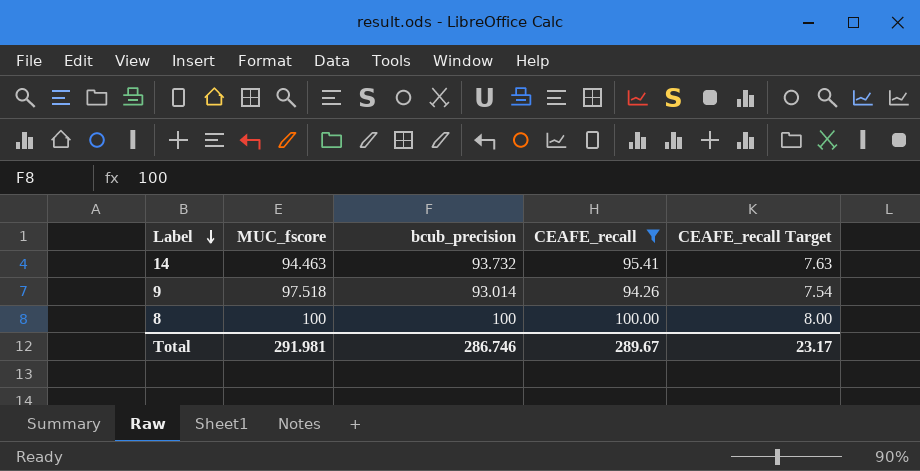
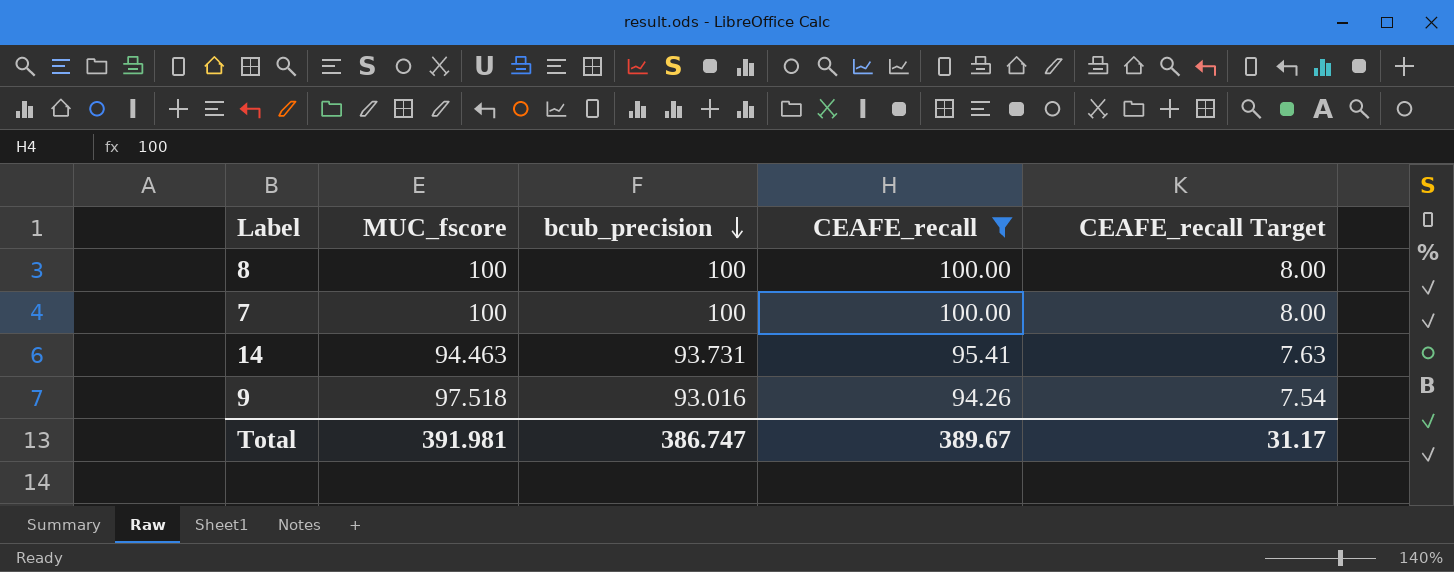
row order: Label descending -> bcub_precision descending
row 7: none -> 100 | 100 | 100.00 | 8.00
14 | bcub_precision: 93.732 -> 93.731
9 | bcub_precision: 93.014 -> 93.016
Total | MUC_fscore: 291.981 -> 391.981
Total | bcub_precision: 286.746 -> 386.747
Total | CEAFE_recall: 289.67 -> 389.67
Total | CEAFE_recall Target: 23.17 -> 31.17

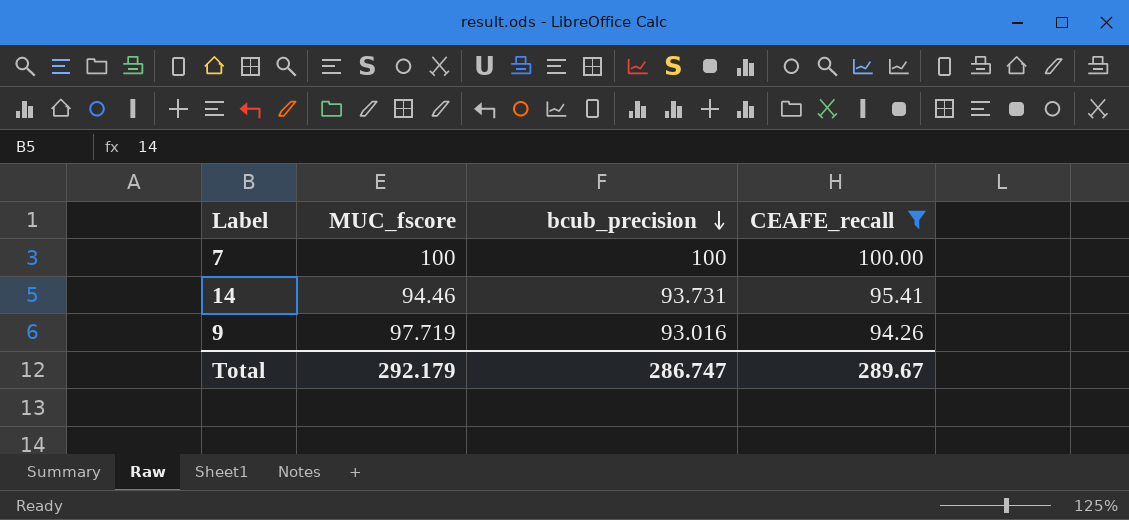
column CEAFE_recall Target | formula: [CEAFE_recall] * 0.08 -> none
row 8: 100 | 100 | 100.00 | 8.00 -> none
14 | MUC_fscore: 94.463 -> 94.46
9 | MUC_fscore: 97.518 -> 97.719
Total | MUC_fscore: 391.981 -> 292.179
Total | bcub_precision: 386.747 -> 286.747
Total | CEAFE_recall: 389.67 -> 289.67

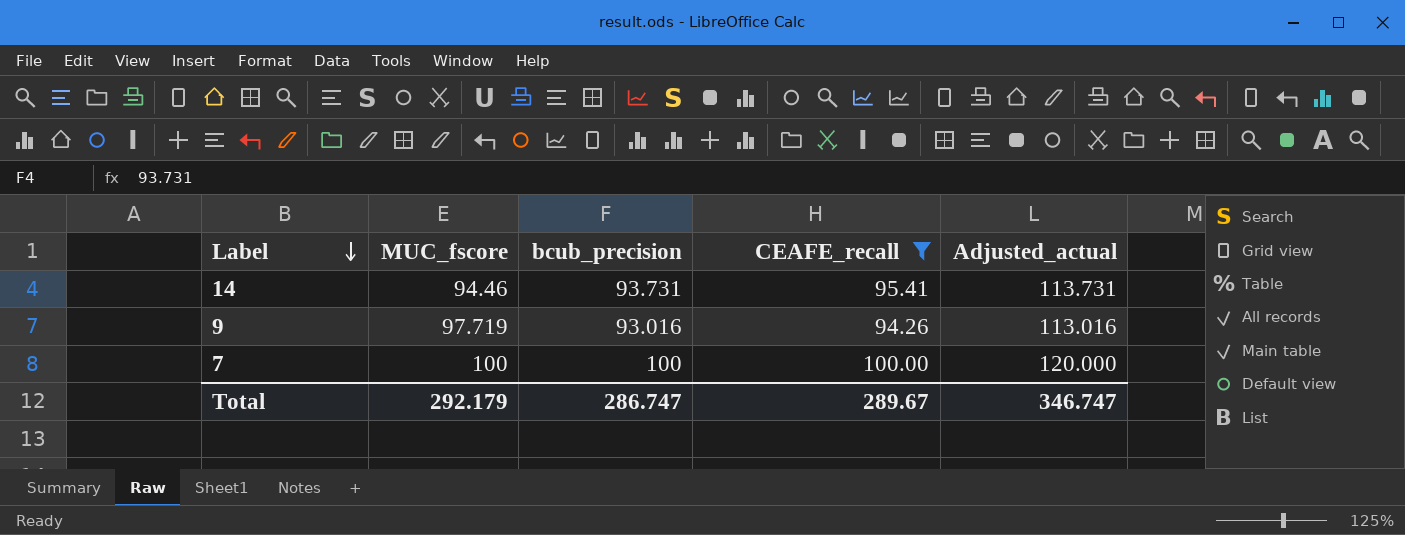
row order: bcub_precision descending -> Label descending
column Adjusted_actual | formula: none -> [bcub_precision] + 20

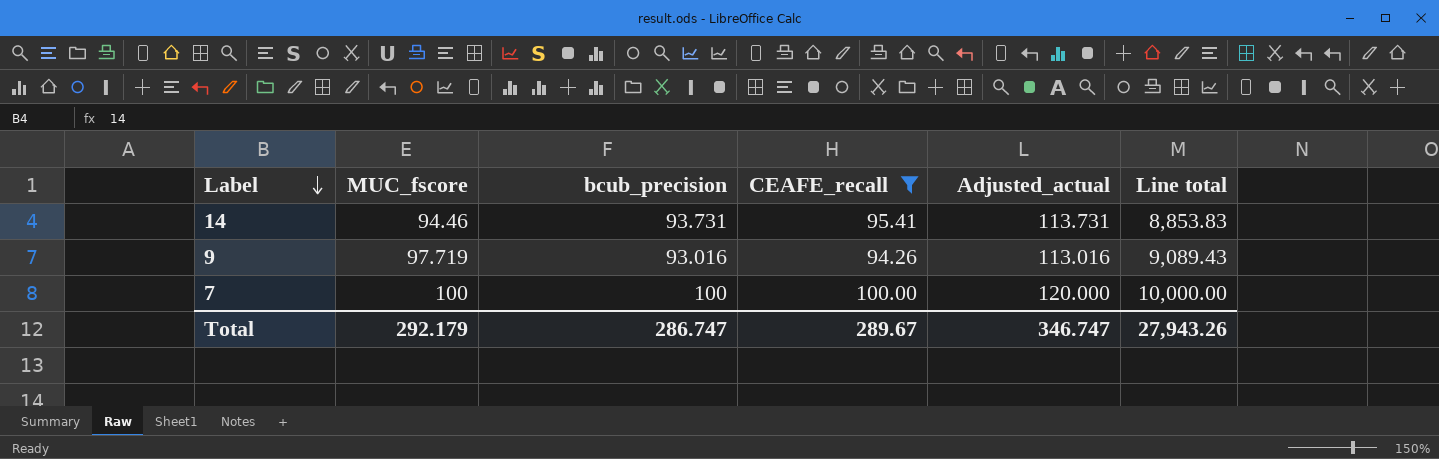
column Line total | formula: none -> [MUC_fscore] * [bcub_precision]

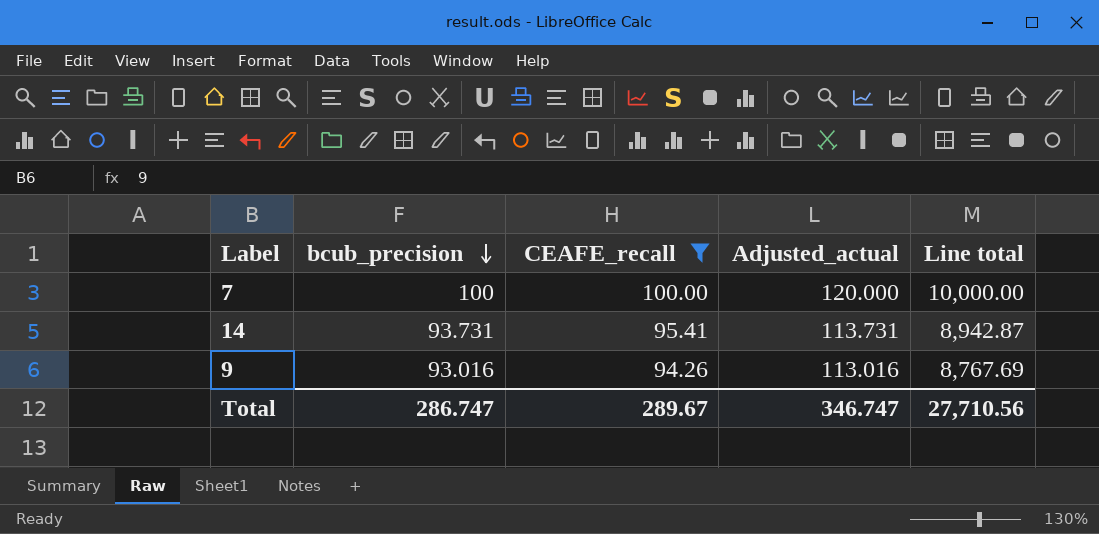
row order: Label descending -> bcub_precision descending
column MUC_fscore | position: 2 -> none
column Line total | formula: [MUC_fscore] * [bcub_precision] -> [bcub_precision] * [CEAFE_recall]
Total | Line total: 27,943.26 -> 27,710.56

